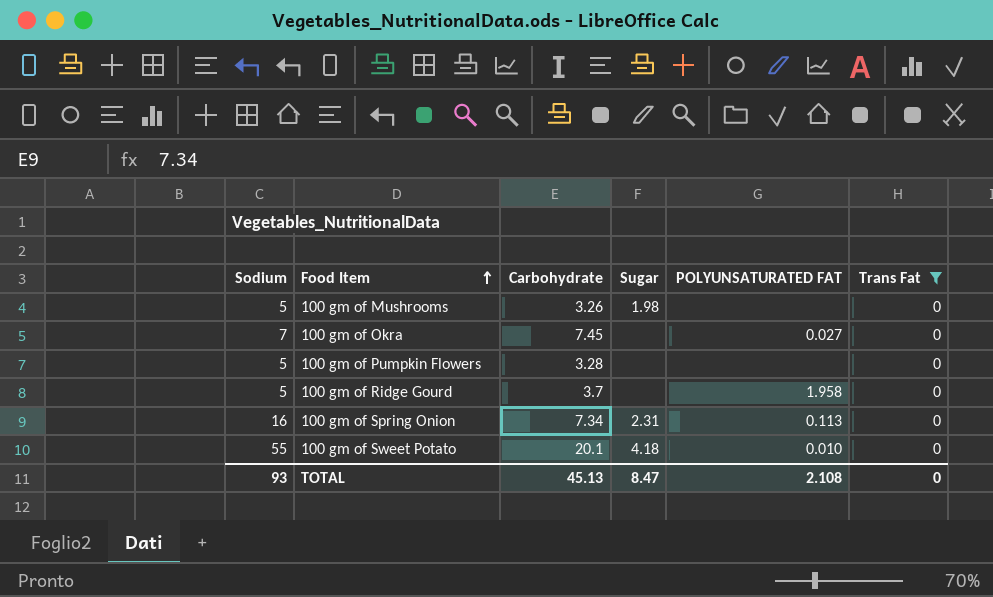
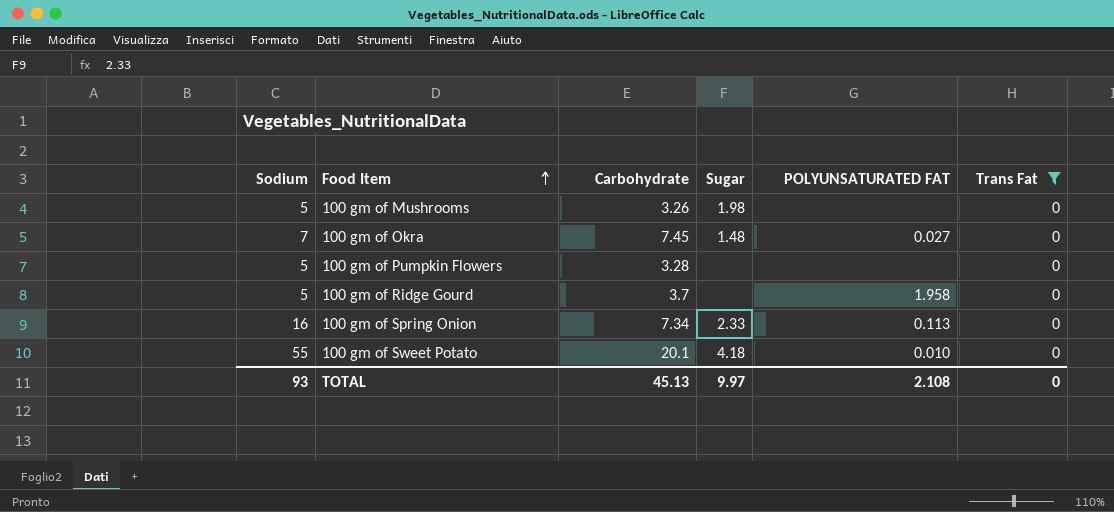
100 gm of Okra | Sugar: none -> 1.48
100 gm of Spring Onion | Sugar: 2.31 -> 2.33
TOTAL | Sugar: 8.47 -> 9.97

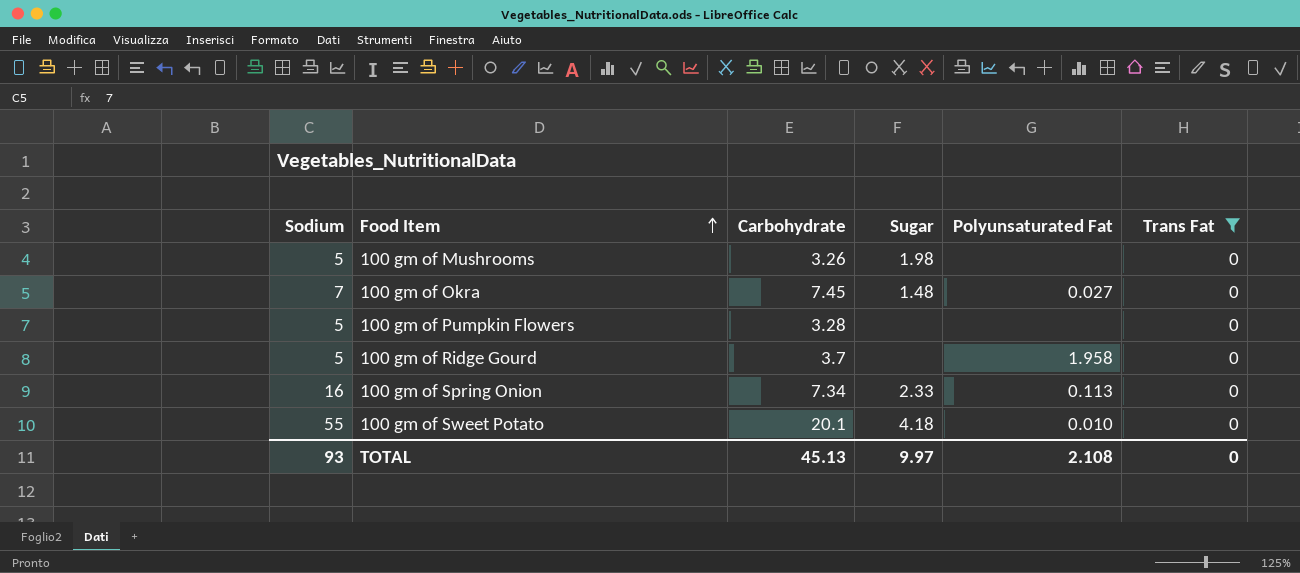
column name: POLYUNSATURATED FAT -> Polyunsaturated Fat

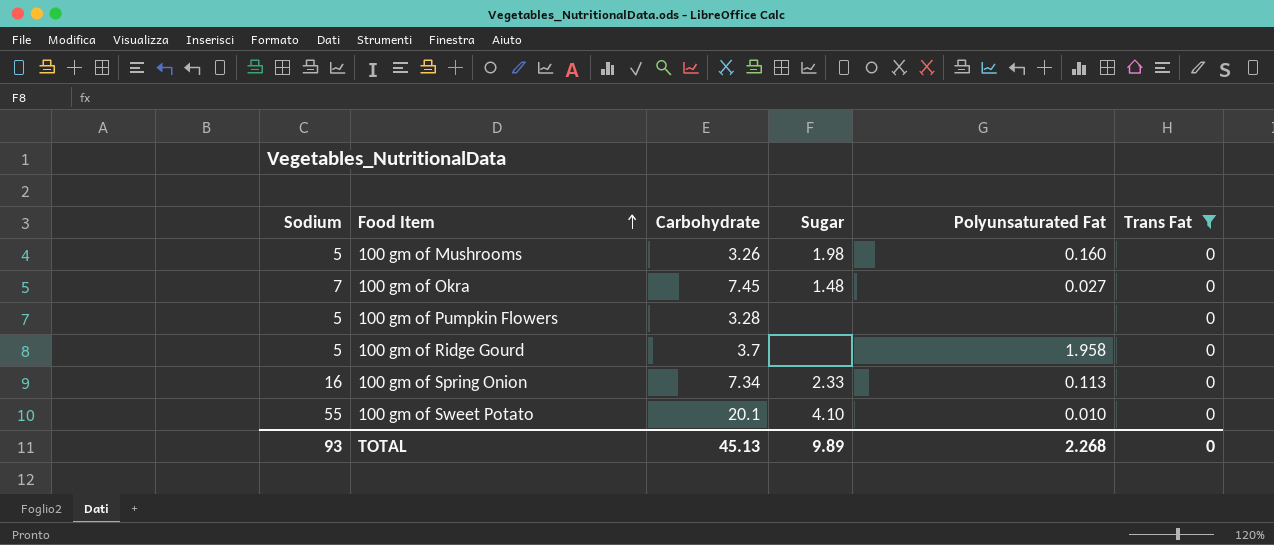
100 gm of Mushrooms | Polyunsaturated Fat: none -> 0.160
100 gm of Sweet Potato | Sugar: 4.18 -> 4.10
TOTAL | Sugar: 9.97 -> 9.89
TOTAL | Polyunsaturated Fat: 2.108 -> 2.268

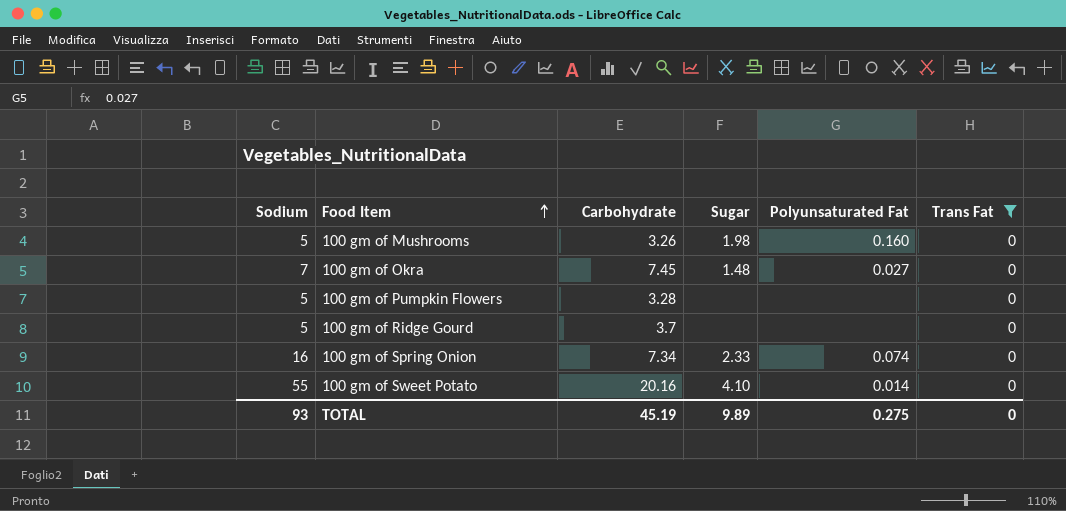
100 gm of Ridge Gourd | Polyunsaturated Fat: 1.958 -> none
100 gm of Spring Onion | Polyunsaturated Fat: 0.113 -> 0.074
100 gm of Sweet Potato | Carbohydrate: 20.1 -> 20.16
100 gm of Sweet Potato | Polyunsaturated Fat: 0.010 -> 0.014
TOTAL | Carbohydrate: 45.13 -> 45.19
TOTAL | Polyunsaturated Fat: 2.268 -> 0.275

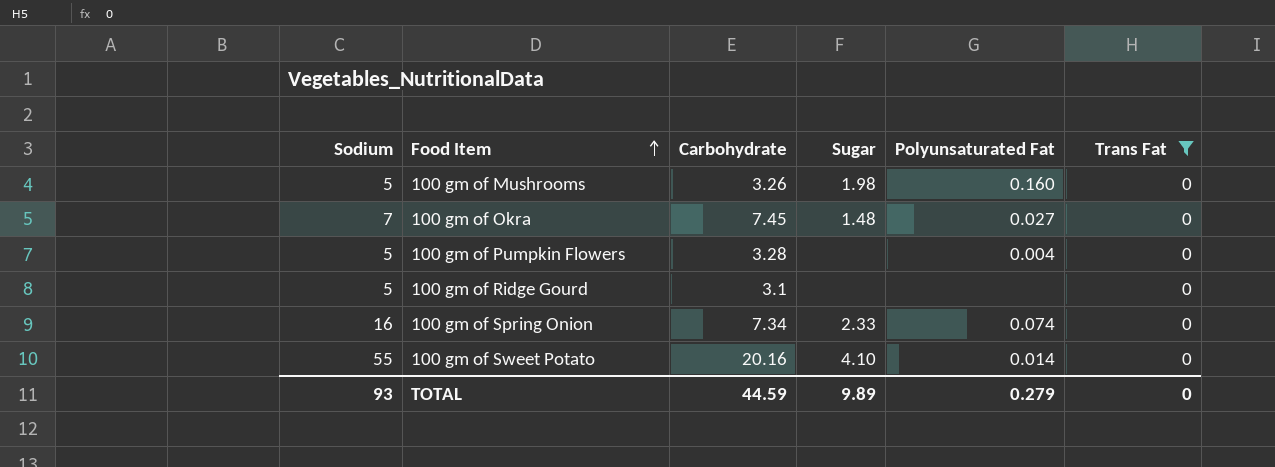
100 gm of Pumpkin Flowers | Polyunsaturated Fat: none -> 0.004
100 gm of Ridge Gourd | Carbohydrate: 3.7 -> 3.1
TOTAL | Carbohydrate: 45.19 -> 44.59
TOTAL | Polyunsaturated Fat: 0.275 -> 0.279

